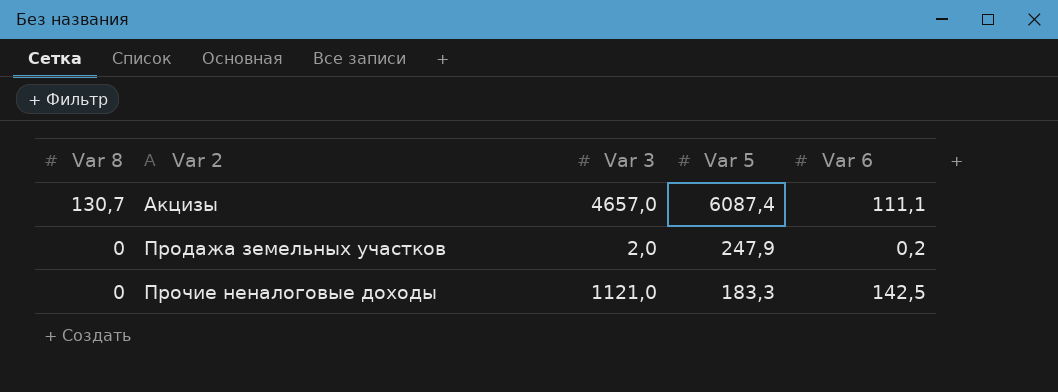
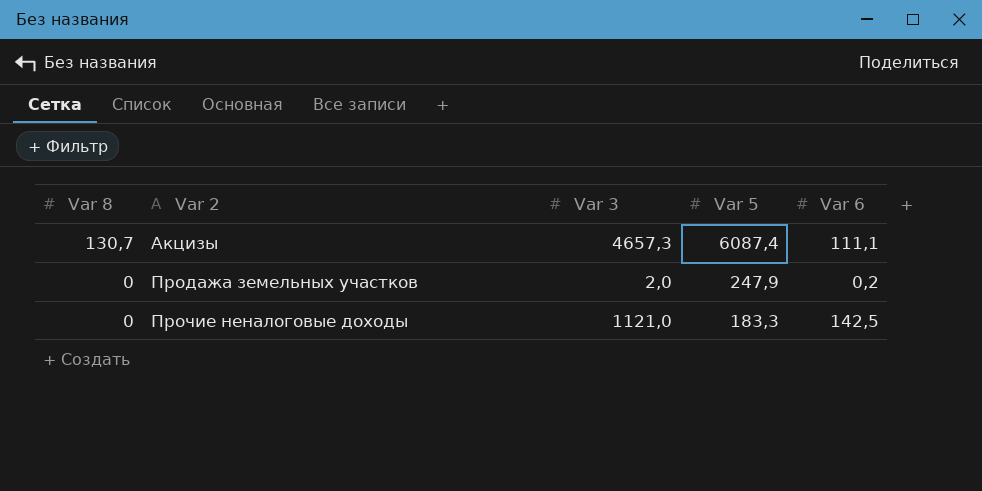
Акцизы | Var 3: 4657,0 -> 4657,3

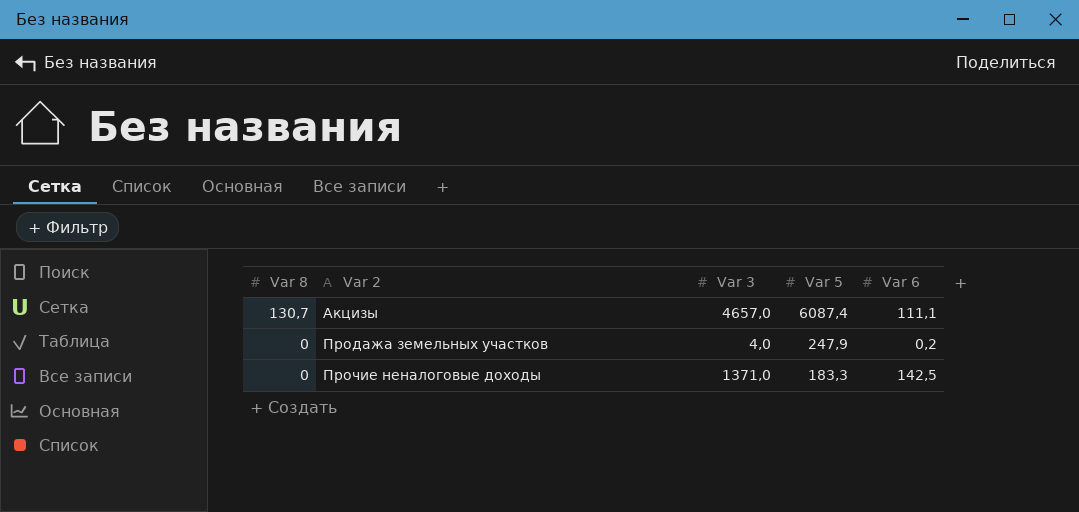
Акцизы | Var 3: 4657,3 -> 4657,0
Продажа земельных участков | Var 3: 2,0 -> 4,0
Прочие неналоговые доходы | Var 3: 1121,0 -> 1371,0

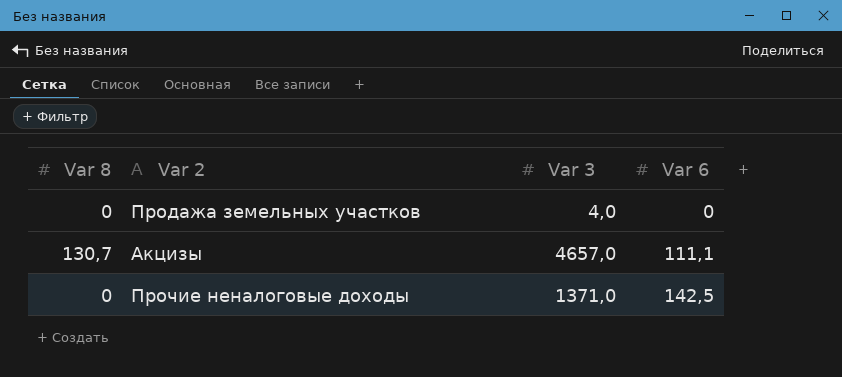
row order: Var 8 descending -> Var 6 ascending
column Var 5 | position: 4 -> none
Продажа земельных участков | Var 6: 0,2 -> 0

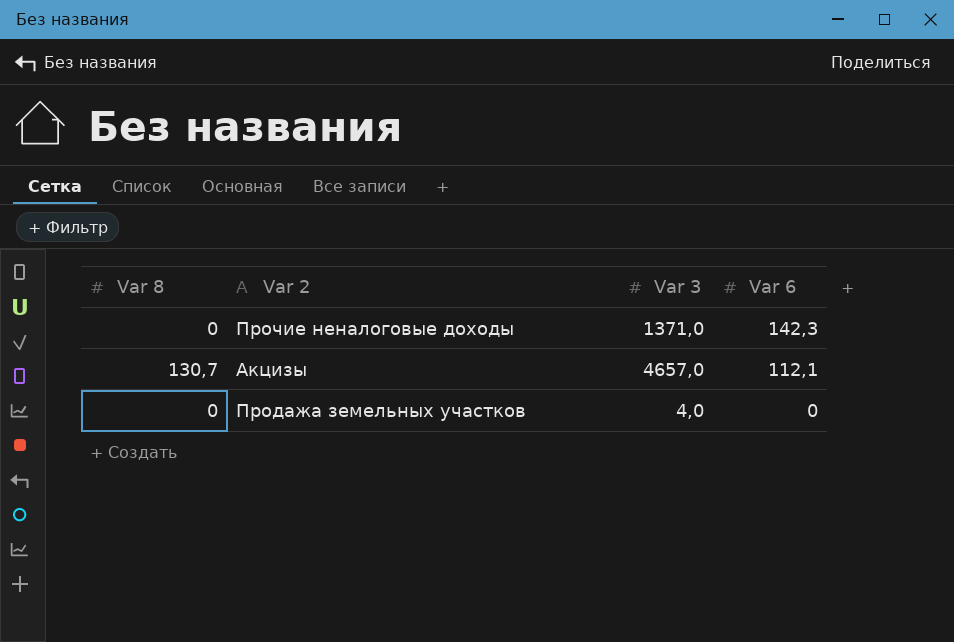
row order: Var 6 ascending -> Var 6 descending
Прочие неналоговые доходы | Var 6: 142,5 -> 142,3
Акцизы | Var 6: 111,1 -> 112,1

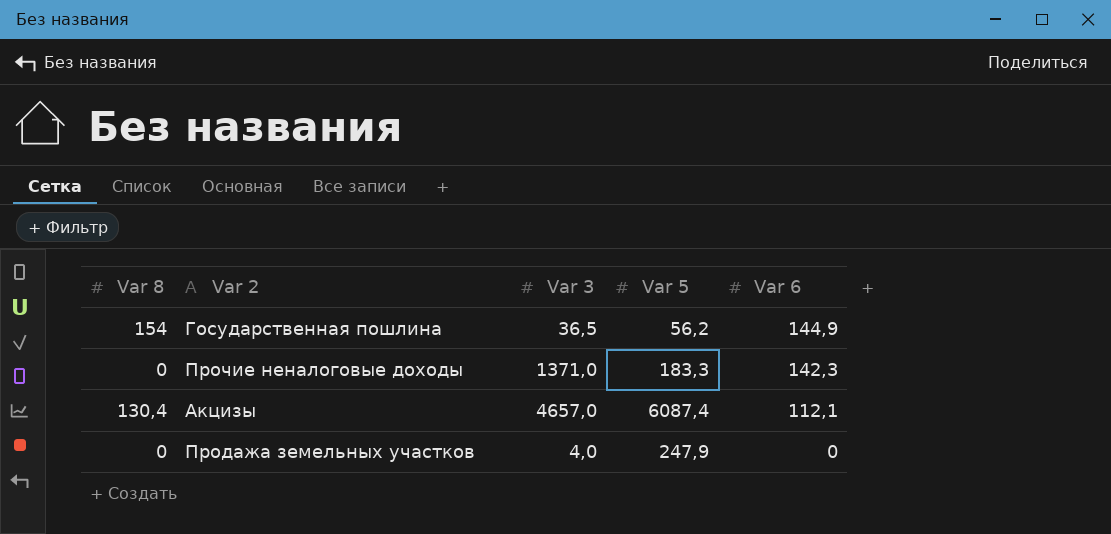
column Var 5 | position: none -> 4
row Государственная пошлина: none -> 154 | 36,5 | 56,2 | 144,9
Акцизы | Var 8: 130,7 -> 130,4

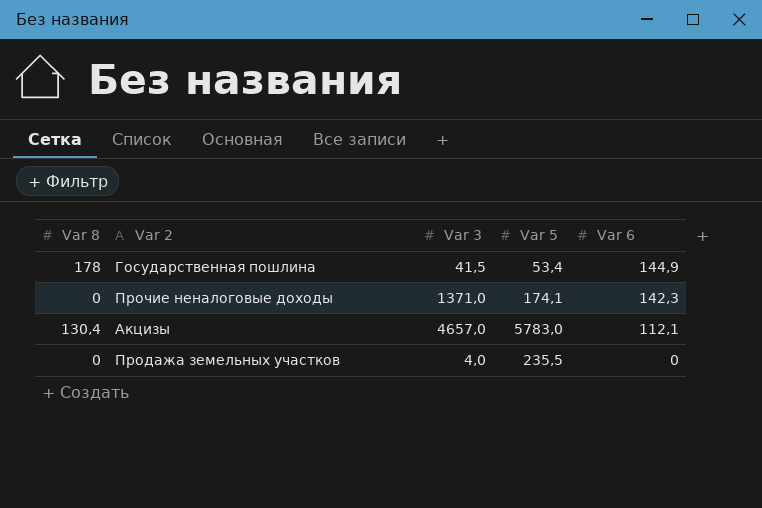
Государственная пошлина | Var 8: 154 -> 178
Государственная пошлина | Var 3: 36,5 -> 41,5
Государственная пошлина | Var 5: 56,2 -> 53,4
Прочие неналоговые доходы | Var 5: 183,3 -> 174,1
Акцизы | Var 5: 6087,4 -> 5783,0
Продажа земельных участков | Var 5: 247,9 -> 235,5

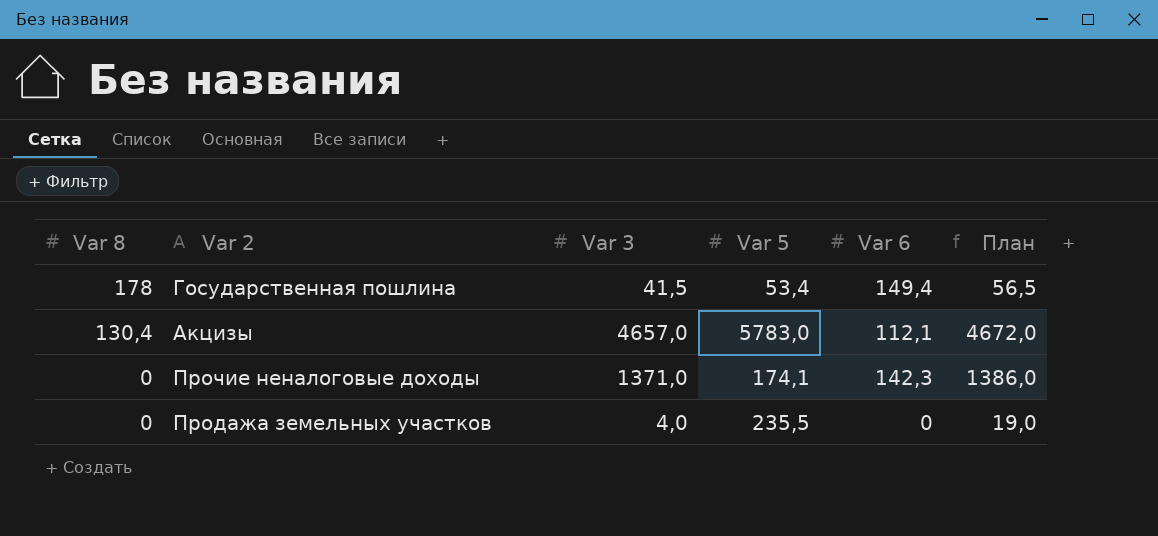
row order: Var 6 descending -> Var 8 descending
column План | formula: none -> [Var 3] + 15
Государственная пошлина | Var 6: 144,9 -> 149,4

